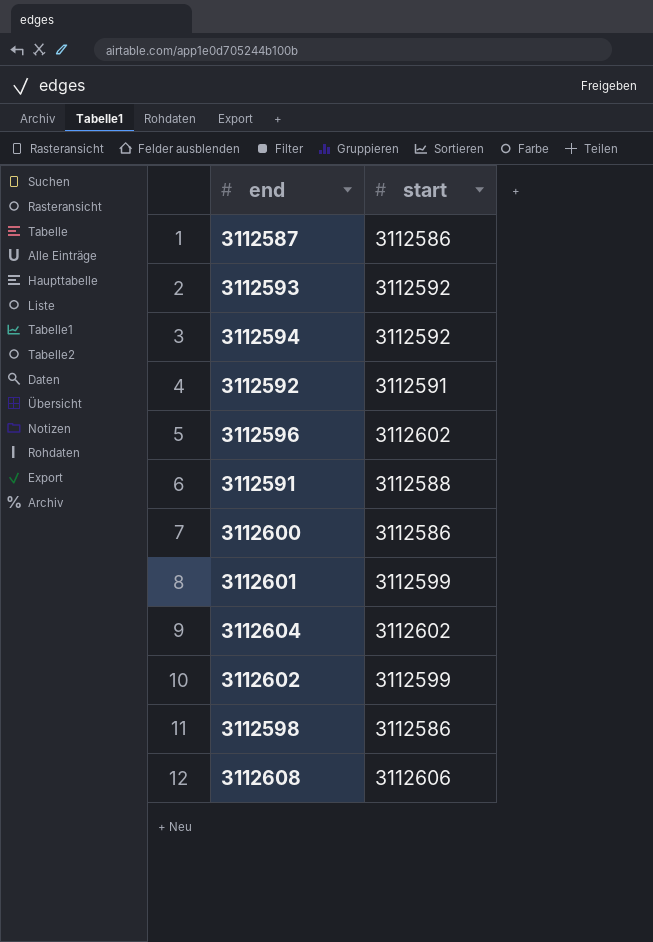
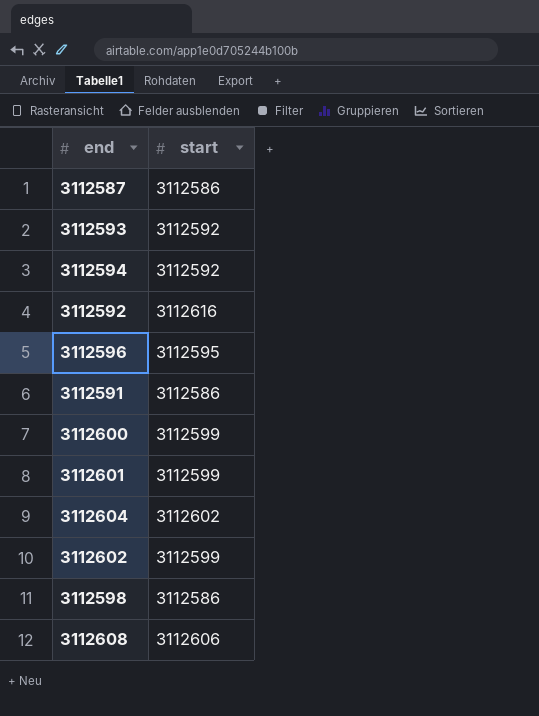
3112592 | start: 3112591 -> 3112616
3112596 | start: 3112602 -> 3112595
3112591 | start: 3112588 -> 3112586
3112600 | start: 3112586 -> 3112599

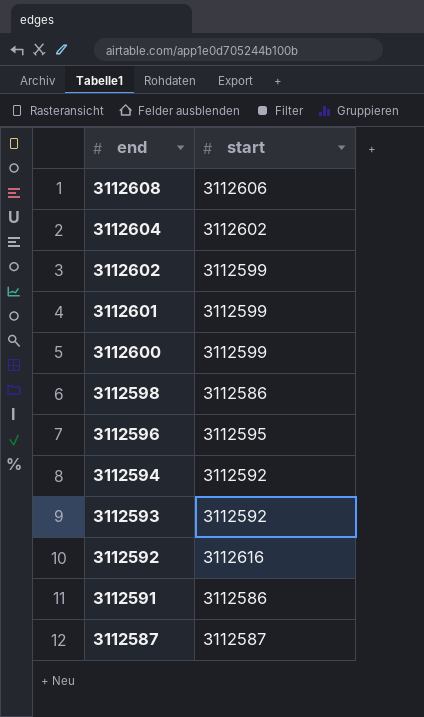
row order: none -> end descending
3112587 | start: 3112586 -> 3112587

